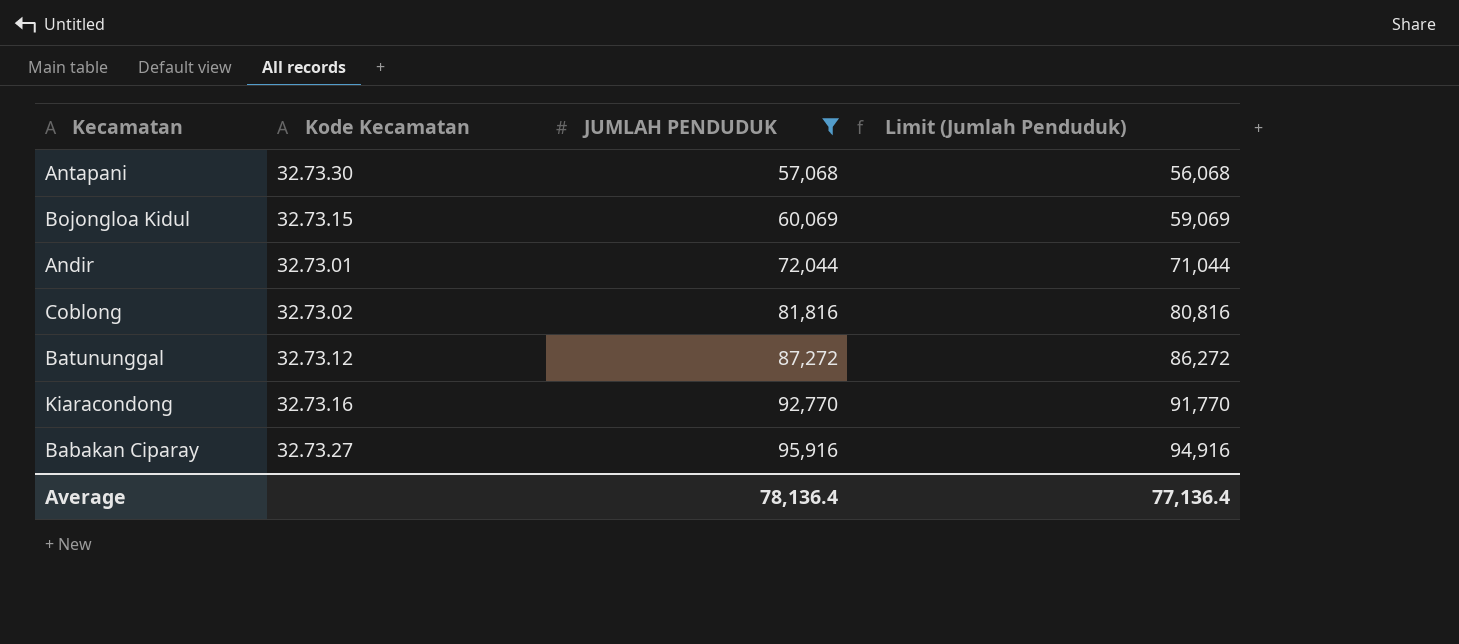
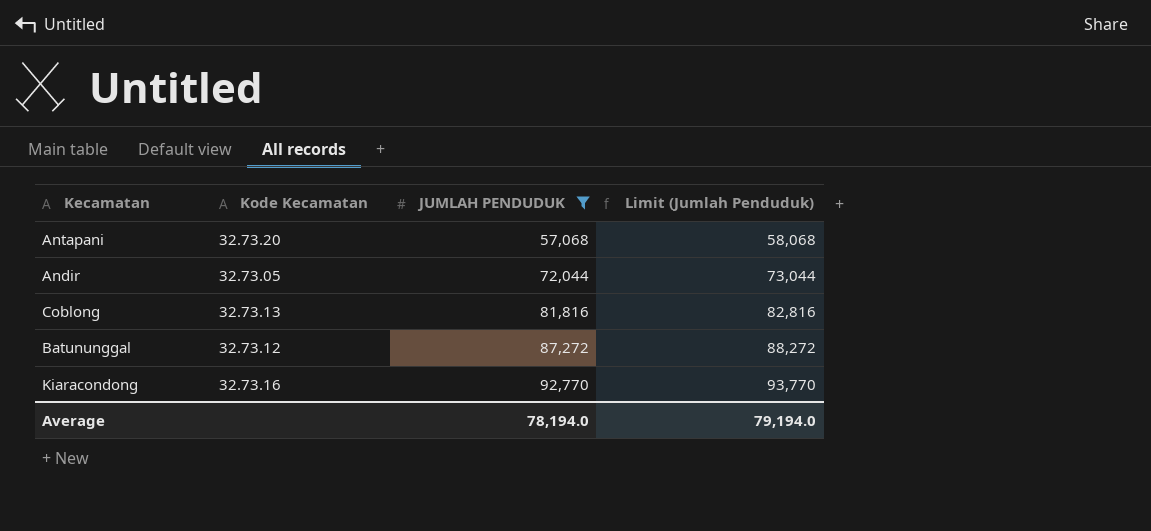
column Limit (Jumlah Penduduk) | formula: [JUMLAH PENDUDUK] - 1000 -> [JUMLAH PENDUDUK] + 1000
row Bojongloa Kidul: 32.73.15 | 60,069 | 59,069 -> none
row Babakan Ciparay: 32.73.27 | 95,916 | 94,916 -> none
Antapani | Kode Kecamatan: 32.73.30 -> 32.73.20
Andir | Kode Kecamatan: 32.73.01 -> 32.73.05
Coblong | Kode Kecamatan: 32.73.02 -> 32.73.13
Average | JUMLAH PENDUDUK: 78,136.4 -> 78,194.0
Average | Limit (Jumlah Penduduk): 77,136.4 -> 79,194.0

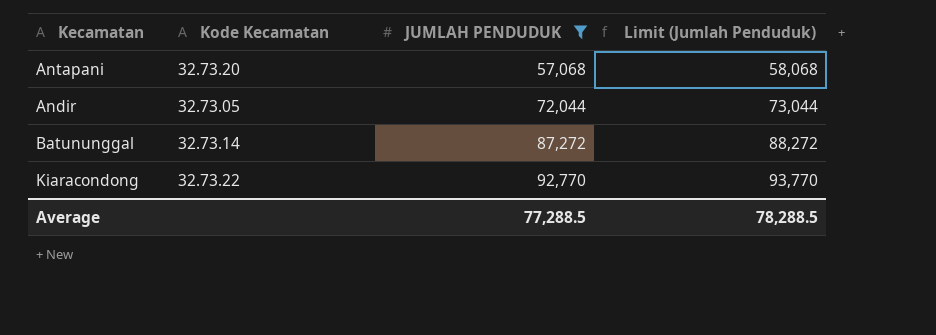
row Coblong: 32.73.13 | 81,816 | 82,816 -> none
Batununggal | Kode Kecamatan: 32.73.12 -> 32.73.14
Kiaracondong | Kode Kecamatan: 32.73.16 -> 32.73.22
Average | JUMLAH PENDUDUK: 78,194.0 -> 77,288.5
Average | Limit (Jumlah Penduduk): 79,194.0 -> 78,288.5

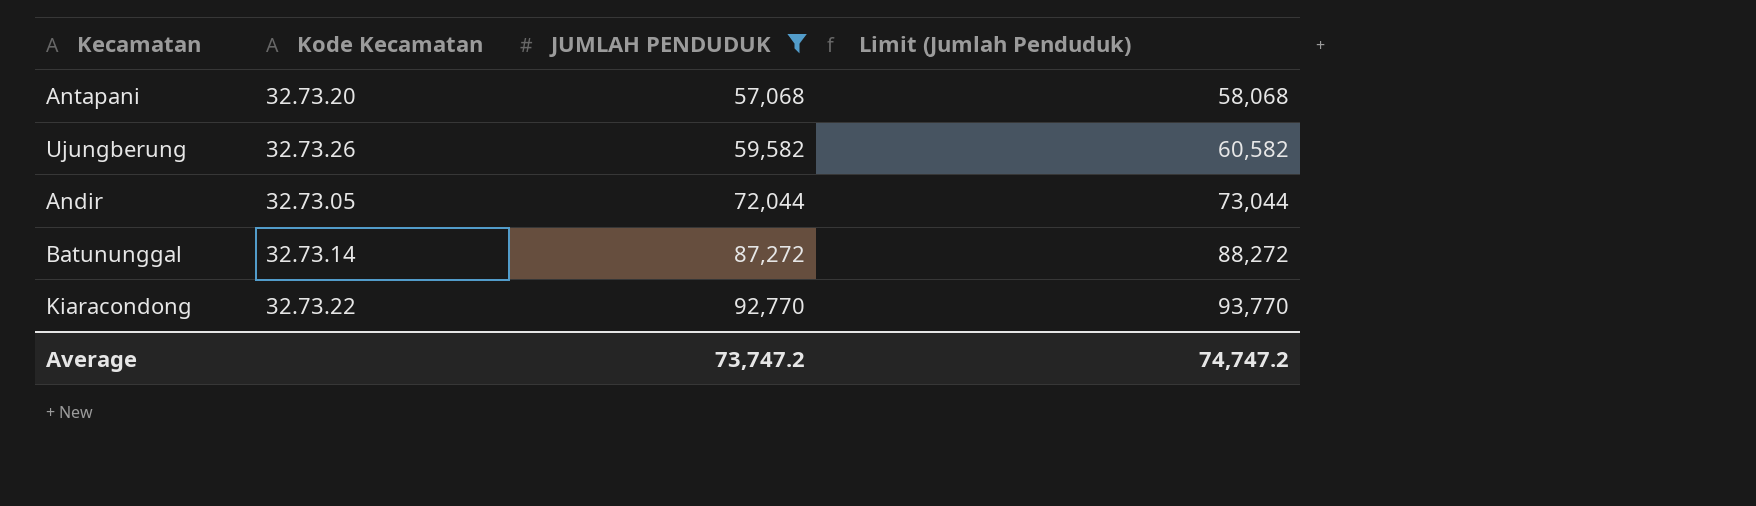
row Ujungberung: none -> 32.73.26 | 59,582 | 60,582
Average | JUMLAH PENDUDUK: 77,288.5 -> 73,747.2
Average | Limit (Jumlah Penduduk): 78,288.5 -> 74,747.2

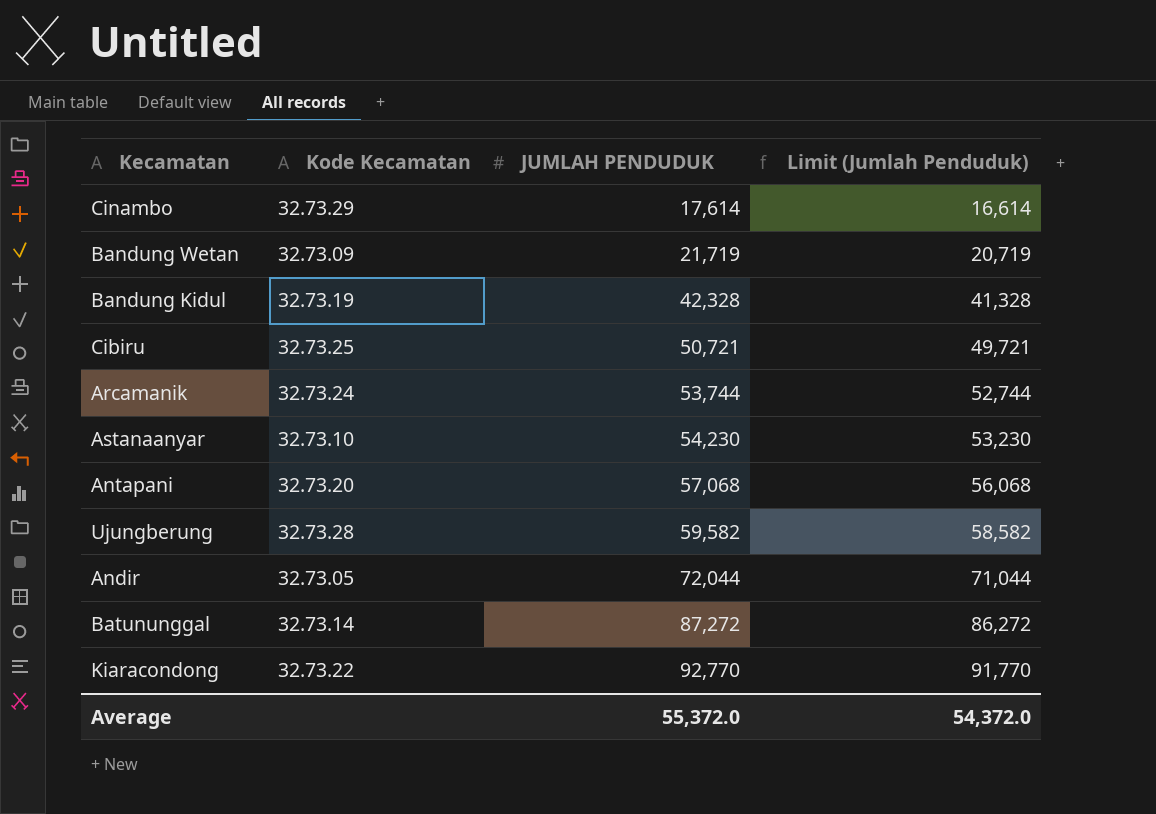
filter: JUMLAH PENDUDUK >= 57,068 -> none
column Limit (Jumlah Penduduk) | formula: [JUMLAH PENDUDUK] + 1000 -> [JUMLAH PENDUDUK] - 1000
Ujungberung | Kode Kecamatan: 32.73.26 -> 32.73.28
Average | JUMLAH PENDUDUK: 73,747.2 -> 55,372.0
Average | Limit (Jumlah Penduduk): 74,747.2 -> 54,372.0

